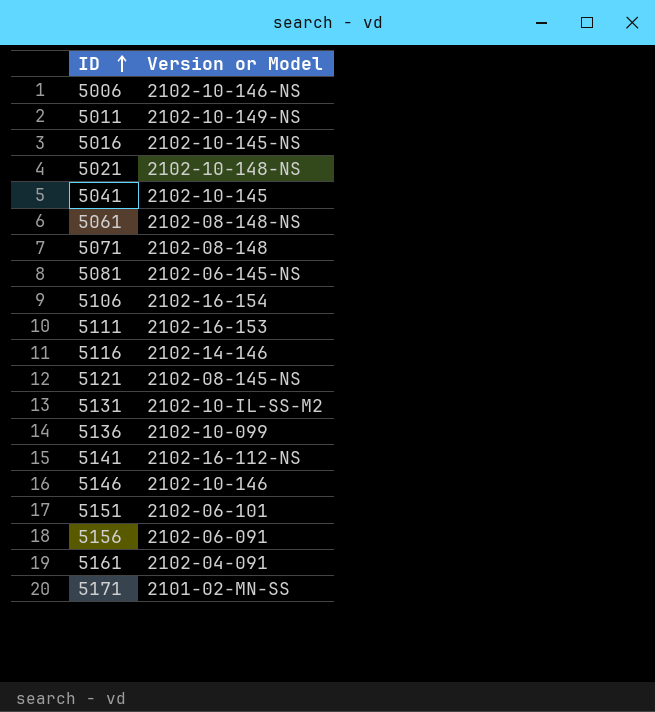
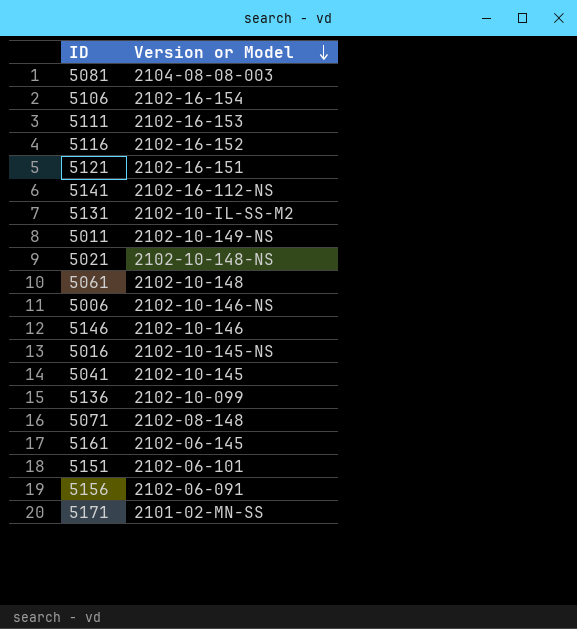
row order: ID ascending -> Version or Model descending
5081 | Version or Model: 2102-06-145-NS -> 2104-08-08-003
5116 | Version or Model: 2102-14-146 -> 2102-16-152
5121 | Version or Model: 2102-08-145-NS -> 2102-16-151
5061 | Version or Model: 2102-08-148-NS -> 2102-10-148
5161 | Version or Model: 2102-04-091 -> 2102-06-145

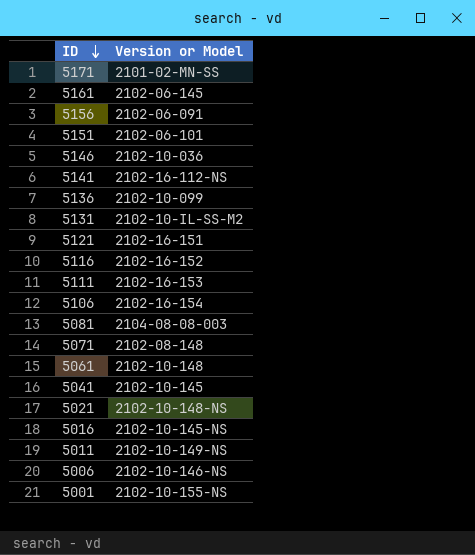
row order: Version or Model descending -> ID descending
5146 | Version or Model: 2102-10-146 -> 2102-10-036
row 5001: none -> 2102-10-155-NS

